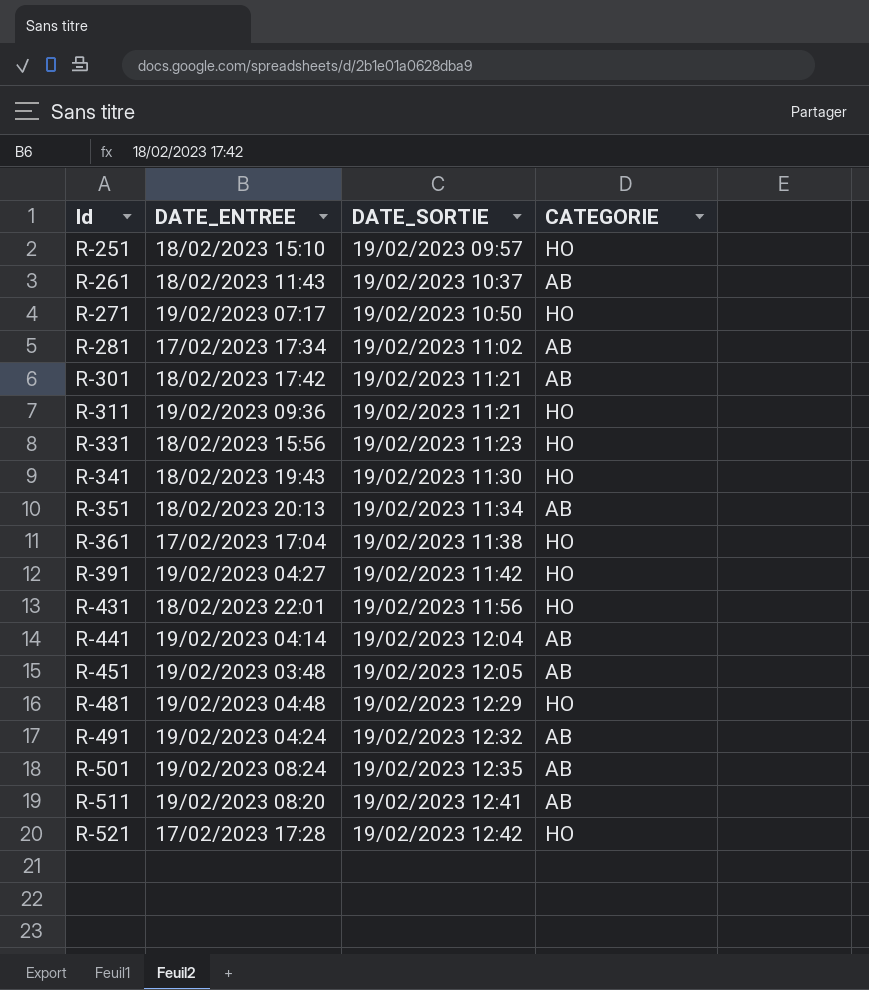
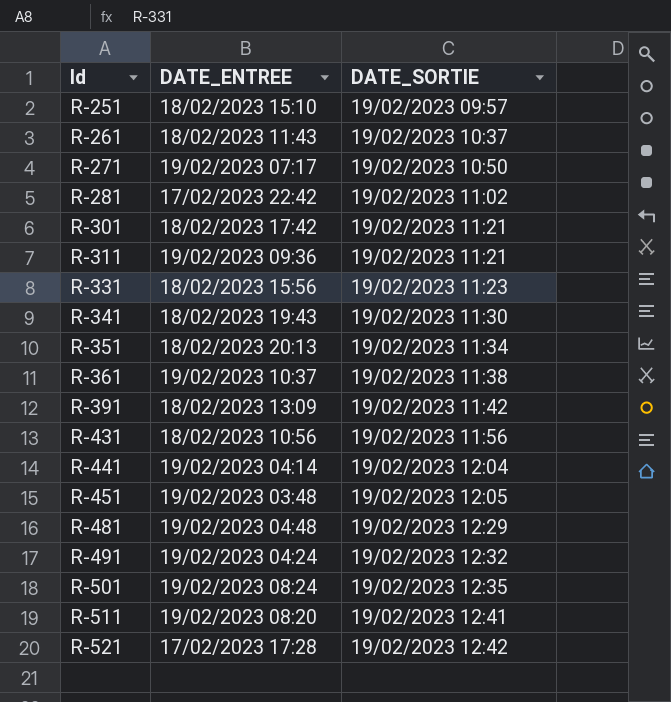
column CATEGORIE | position: 4 -> none
R-281 | DATE_ENTREE: 17/02/2023 17:34 -> 17/02/2023 22:42
R-361 | DATE_ENTREE: 17/02/2023 17:04 -> 19/02/2023 10:37
R-391 | DATE_ENTREE: 19/02/2023 04:27 -> 18/02/2023 13:09
R-431 | DATE_ENTREE: 18/02/2023 22:01 -> 18/02/2023 10:56

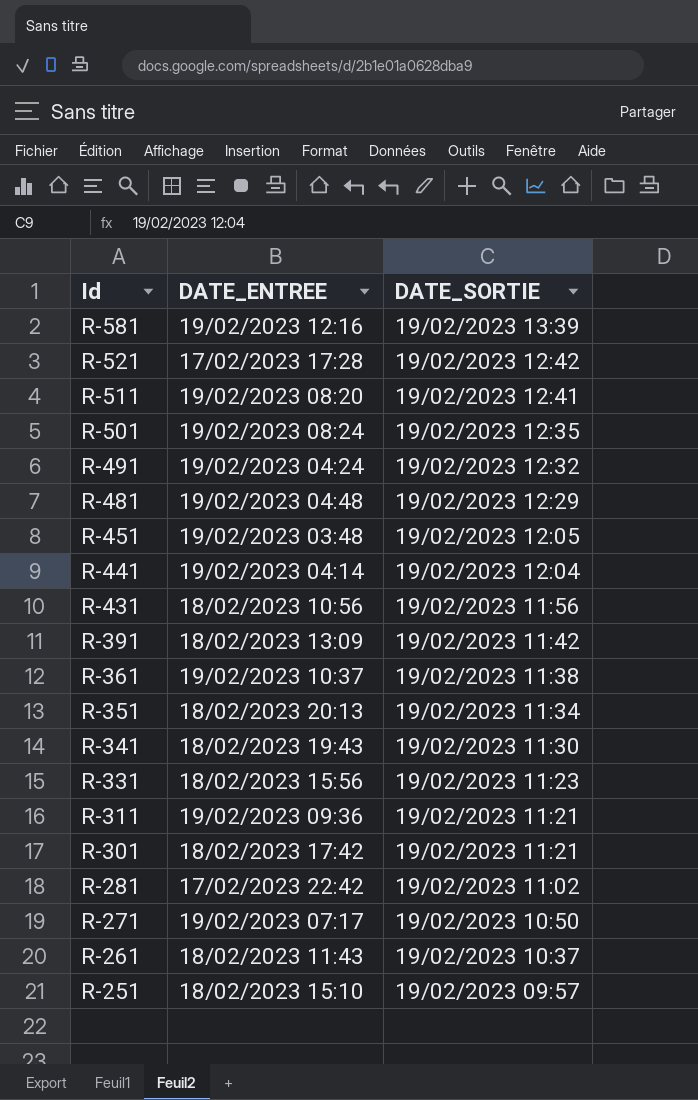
row order: Id ascending -> Id descending
row R-581: none -> 19/02/2023 12:16 | 19/02/2023 13:39

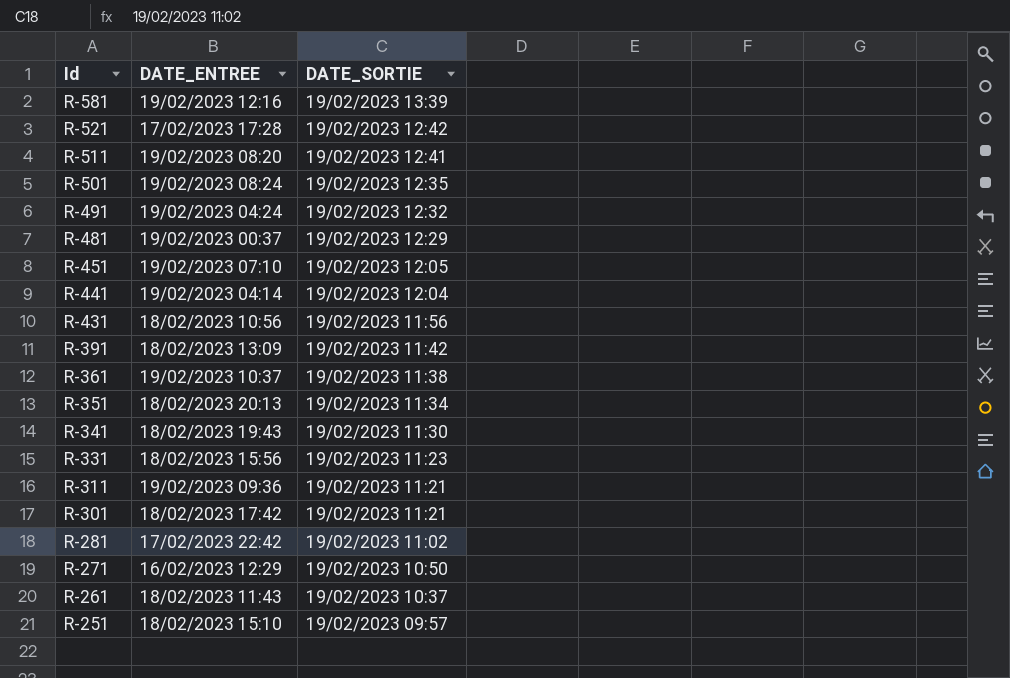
R-481 | DATE_ENTREE: 19/02/2023 04:48 -> 19/02/2023 00:37
R-451 | DATE_ENTREE: 19/02/2023 03:48 -> 19/02/2023 07:10
R-271 | DATE_ENTREE: 19/02/2023 07:17 -> 16/02/2023 12:29

